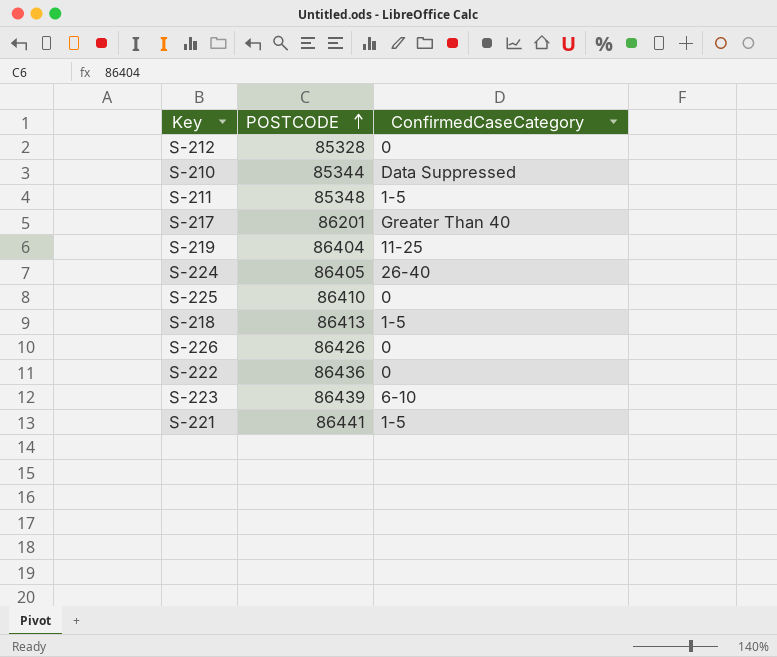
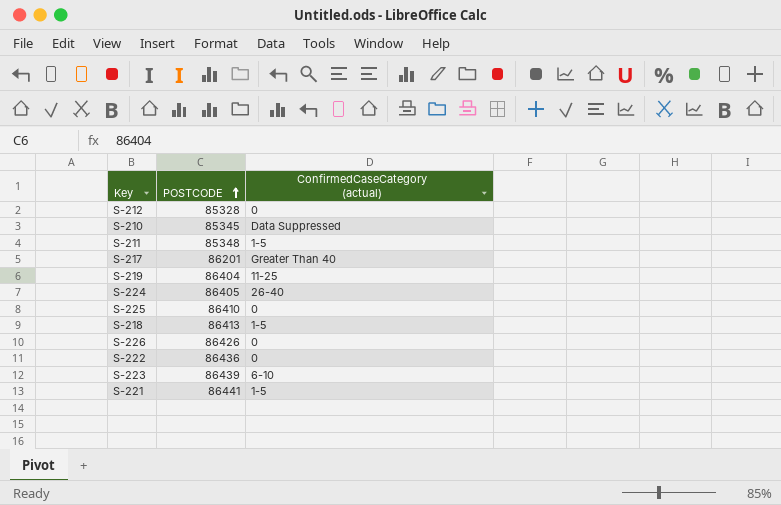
column name: ConfirmedCaseCategory -> ConfirmedCaseCategory (actual)
S-210 | POSTCODE: 85344 -> 85345

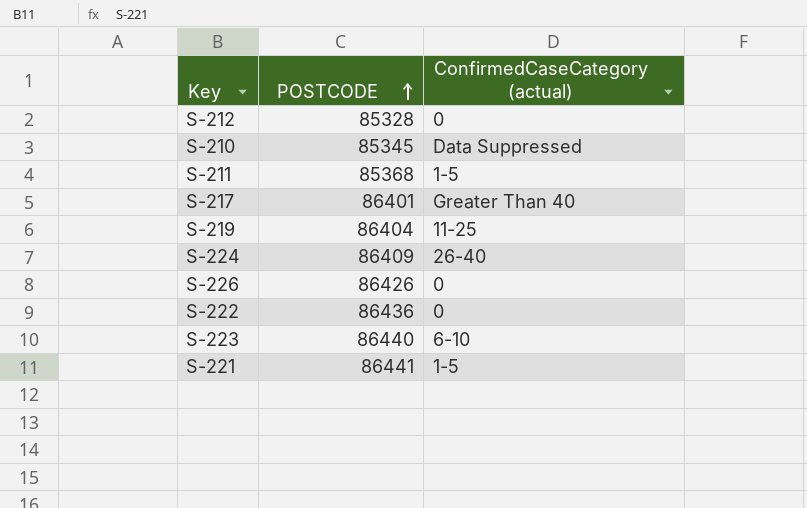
row S-225: 86410 | 0 -> none
row S-218: 86413 | 1-5 -> none
S-211 | POSTCODE: 85348 -> 85368
S-217 | POSTCODE: 86201 -> 86401
S-224 | POSTCODE: 86405 -> 86409
S-223 | POSTCODE: 86439 -> 86440

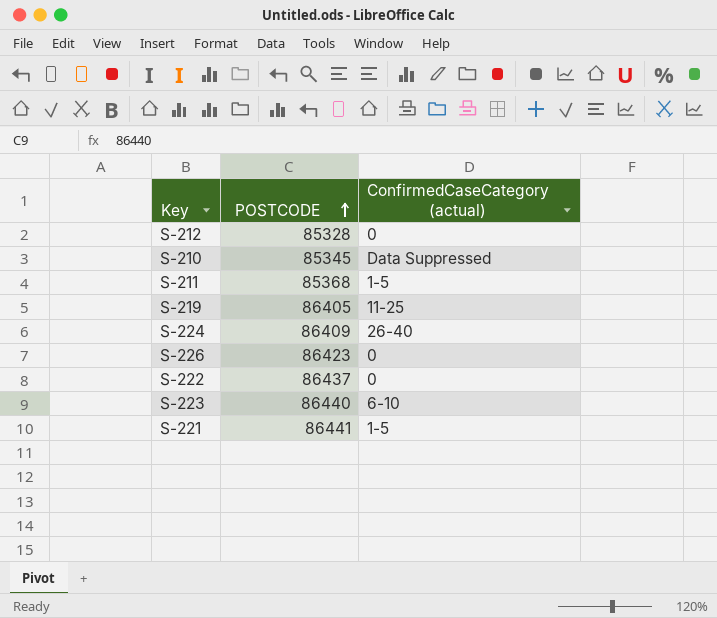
row S-217: 86401 | Greater Than 40 -> none
S-219 | POSTCODE: 86404 -> 86405
S-226 | POSTCODE: 86426 -> 86423
S-222 | POSTCODE: 86436 -> 86437

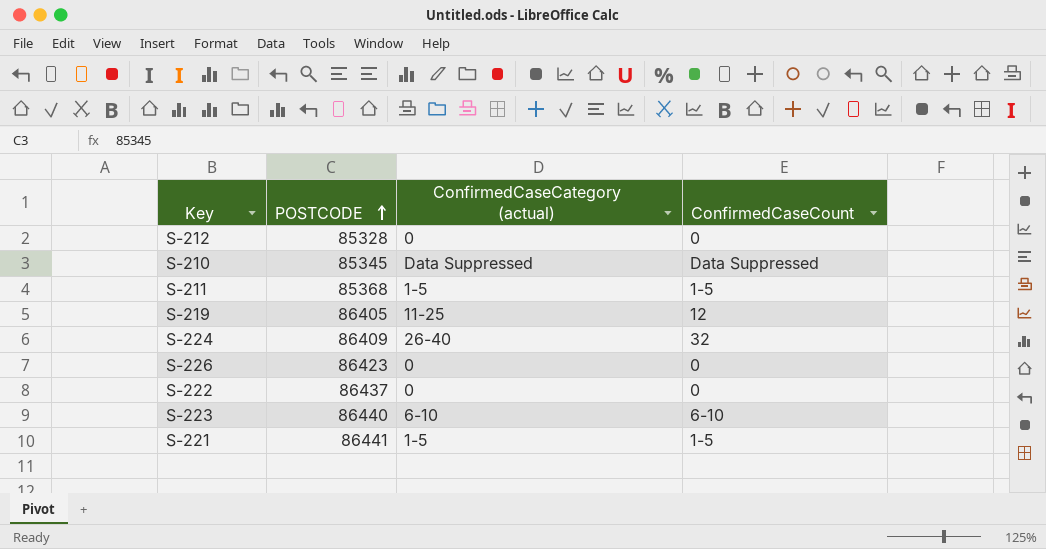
column ConfirmedCaseCount | position: none -> 4

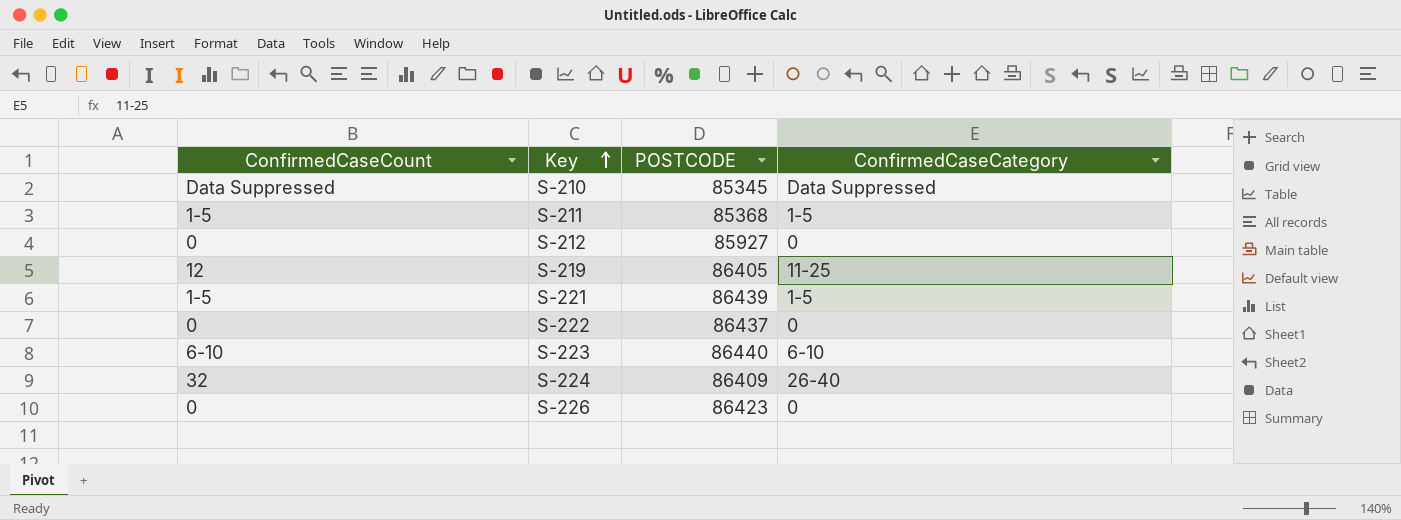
row order: POSTCODE ascending -> Key ascending
column ConfirmedCaseCount | position: 4 -> 1
column name: ConfirmedCaseCategory (actual) -> ConfirmedCaseCategory
S-212 | POSTCODE: 85328 -> 85927
S-221 | POSTCODE: 86441 -> 86439

